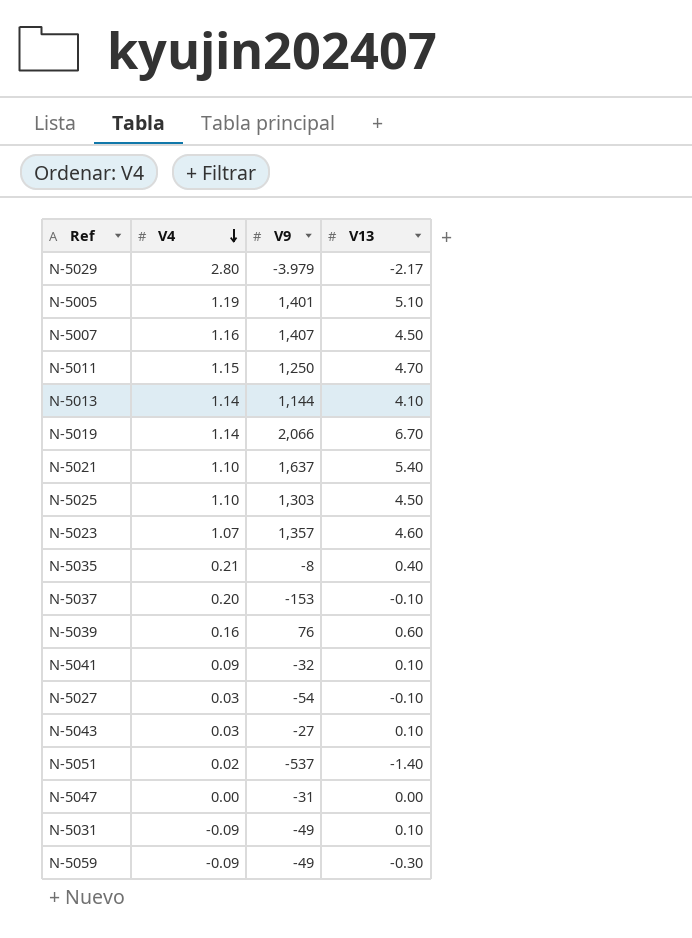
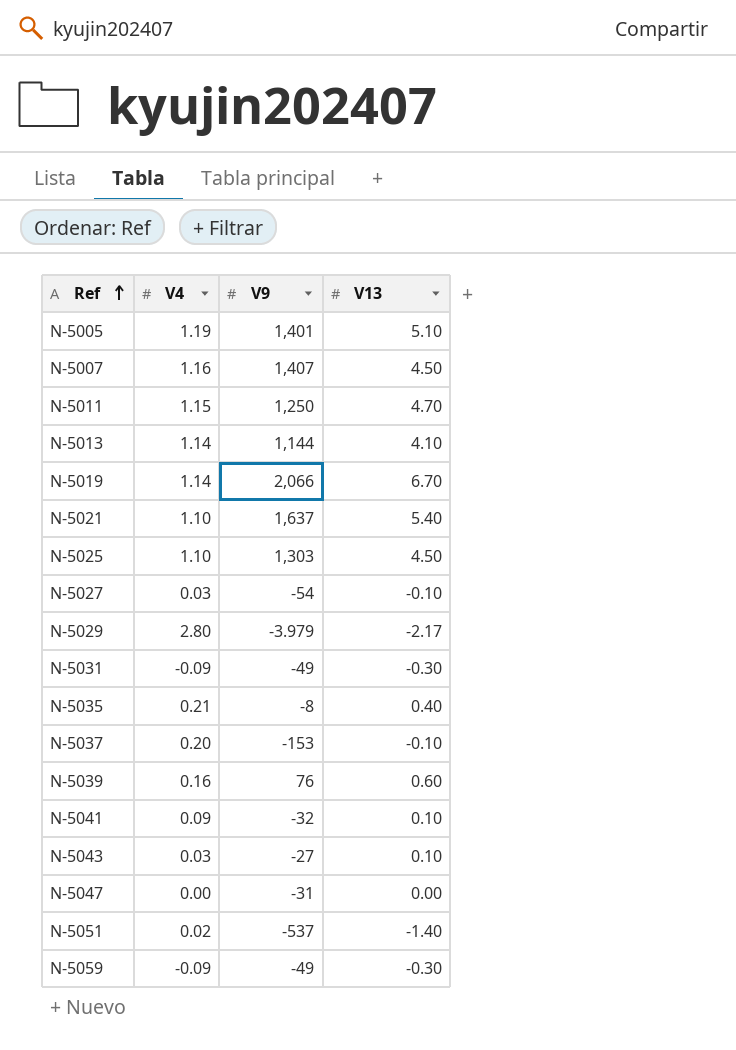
row order: V4 descending -> Ref ascending
row N-5023: 1.07 | 1,357 | 4.60 -> none
N-5031 | V13: 0.10 -> -0.30

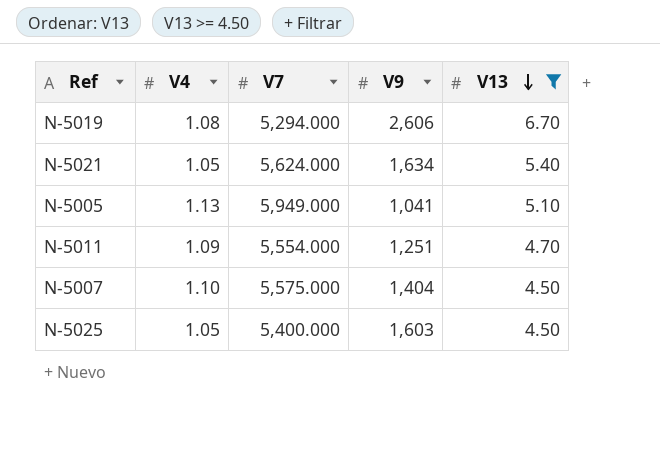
filter: none -> V13 >= 4.50
row order: Ref ascending -> V13 descending
column V7 | position: none -> 3
N-5019 | V4: 1.14 -> 1.08
N-5019 | V9: 2,066 -> 2,606
N-5021 | V4: 1.10 -> 1.05
N-5021 | V9: 1,637 -> 1,634
N-5005 | V4: 1.19 -> 1.13
N-5005 | V9: 1,401 -> 1,041
N-5011 | V4: 1.15 -> 1.09
N-5011 | V9: 1,250 -> 1,251
N-5007 | V4: 1.16 -> 1.10
N-5007 | V9: 1,407 -> 1,404
N-5025 | V4: 1.10 -> 1.05
N-5025 | V9: 1,303 -> 1,603

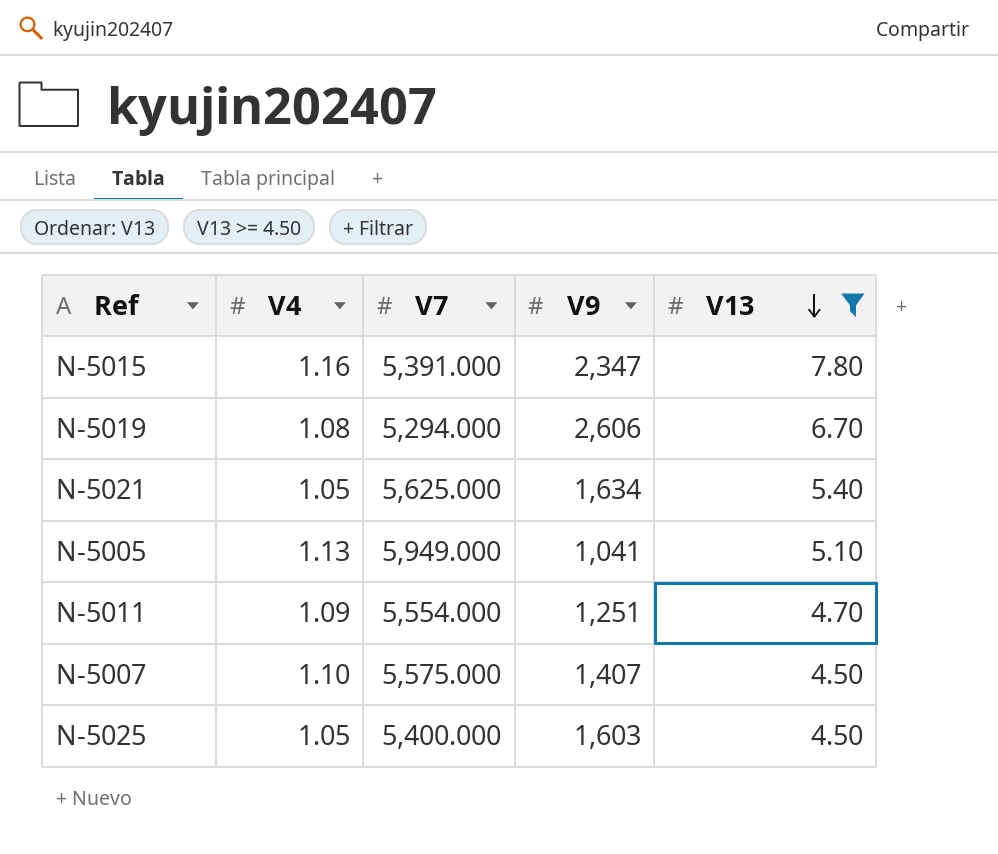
row N-5015: none -> 1.16 | 5,391.000 | 2,347 | 7.80
N-5021 | V7: 5,624.000 -> 5,625.000
N-5007 | V9: 1,404 -> 1,407

